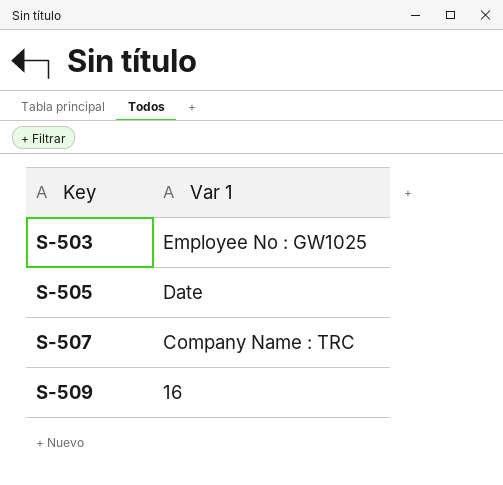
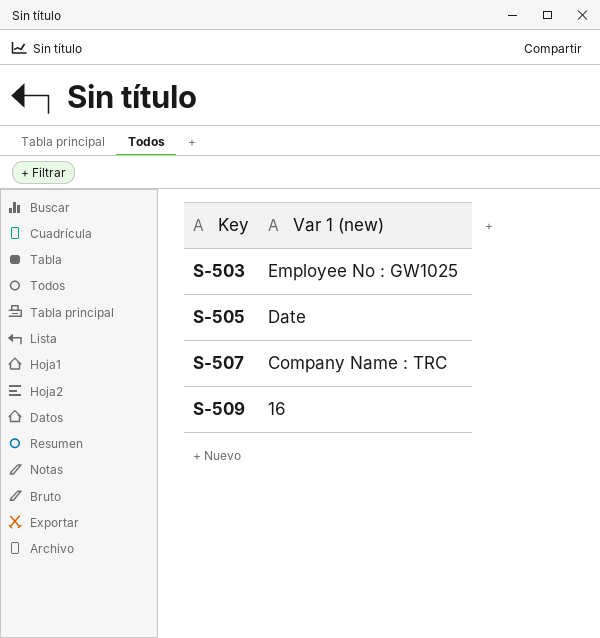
column name: Var 1 -> Var 1 (new)

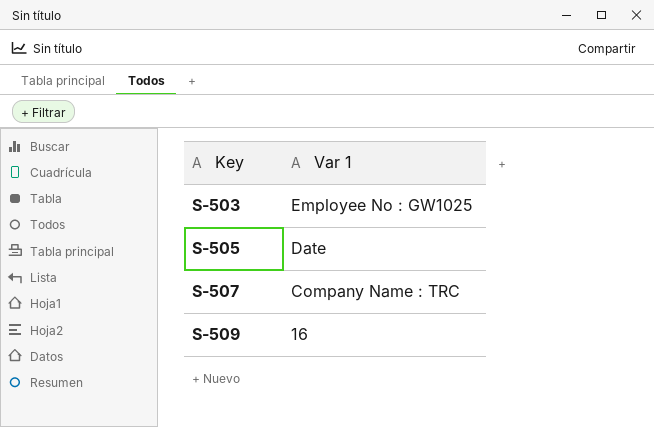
column name: Var 1 (new) -> Var 1

